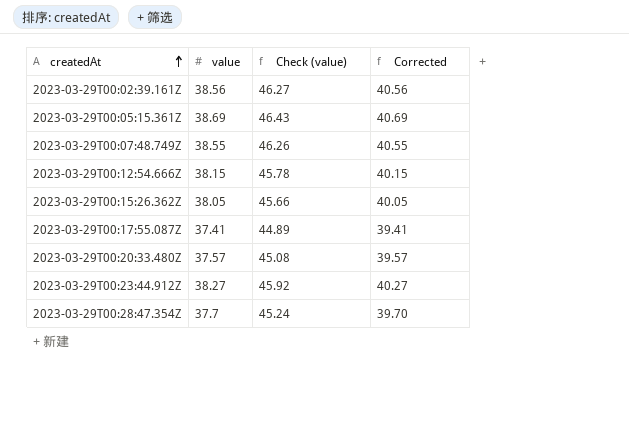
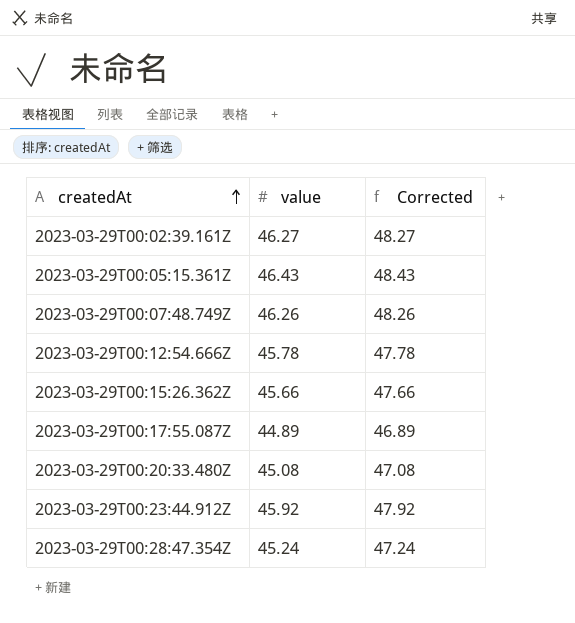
column Check (value) | formula: [value] * 1.2 -> none
2023-03-29T00:02:39.161Z | value: 38.56 -> 46.27
2023-03-29T00:02:39.161Z | Corrected: 40.56 -> 48.27
2023-03-29T00:05:15.361Z | value: 38.69 -> 46.43
2023-03-29T00:05:15.361Z | Corrected: 40.69 -> 48.43
2023-03-29T00:07:48.749Z | value: 38.55 -> 46.26
2023-03-29T00:07:48.749Z | Corrected: 40.55 -> 48.26
2023-03-29T00:12:54.666Z | value: 38.15 -> 45.78
2023-03-29T00:12:54.666Z | Corrected: 40.15 -> 47.78
2023-03-29T00:15:26.362Z | value: 38.05 -> 45.66
2023-03-29T00:15:26.362Z | Corrected: 40.05 -> 47.66
2023-03-29T00:17:55.087Z | value: 37.41 -> 44.89
2023-03-29T00:17:55.087Z | Corrected: 39.41 -> 46.89
2023-03-29T00:20:33.480Z | value: 37.57 -> 45.08
2023-03-29T00:20:33.480Z | Corrected: 39.57 -> 47.08
2023-03-29T00:23:44.912Z | value: 38.27 -> 45.92
2023-03-29T00:23:44.912Z | Corrected: 40.27 -> 47.92
2023-03-29T00:28:47.354Z | value: 37.7 -> 45.24
2023-03-29T00:28:47.354Z | Corrected: 39.70 -> 47.24

